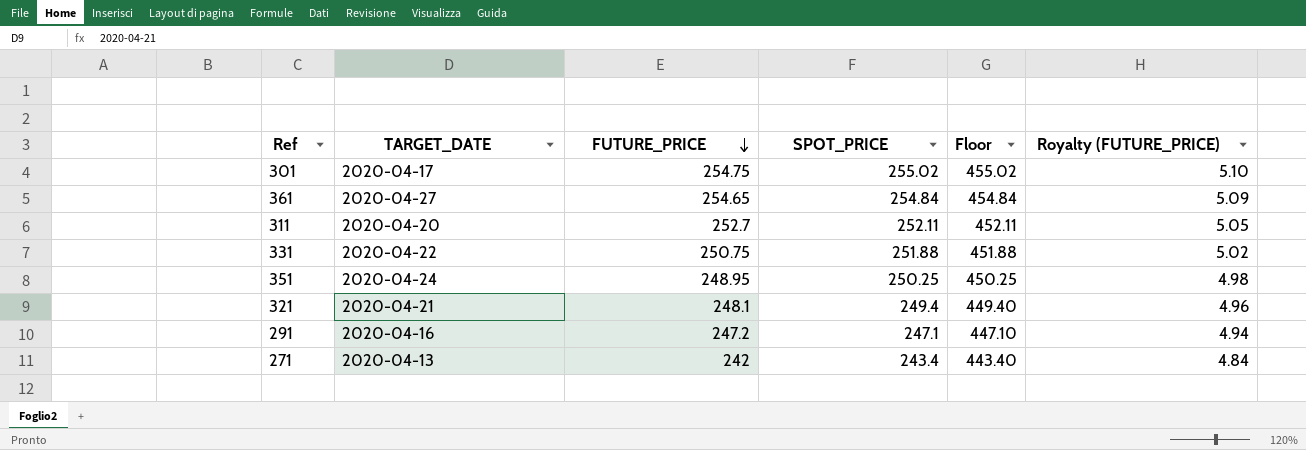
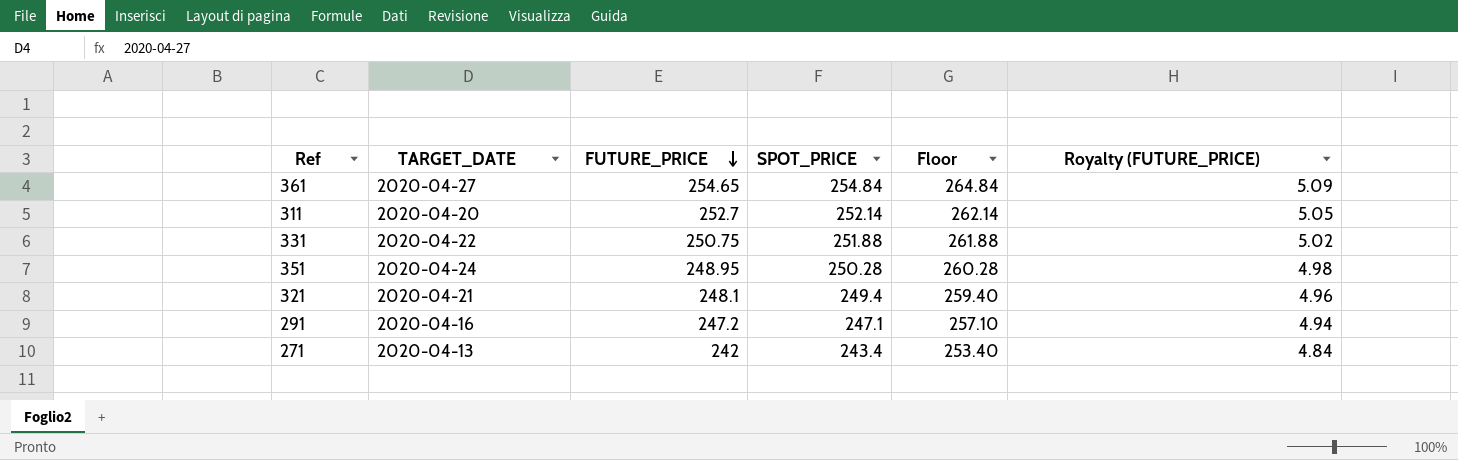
column Floor | formula: [SPOT_PRICE] + 200 -> [SPOT_PRICE] + 10
row 301: 2020-04-17 | 254.75 | 255.02 | 455.02 | 5.10 -> none
311 | SPOT_PRICE: 252.11 -> 252.14
351 | SPOT_PRICE: 250.25 -> 250.28

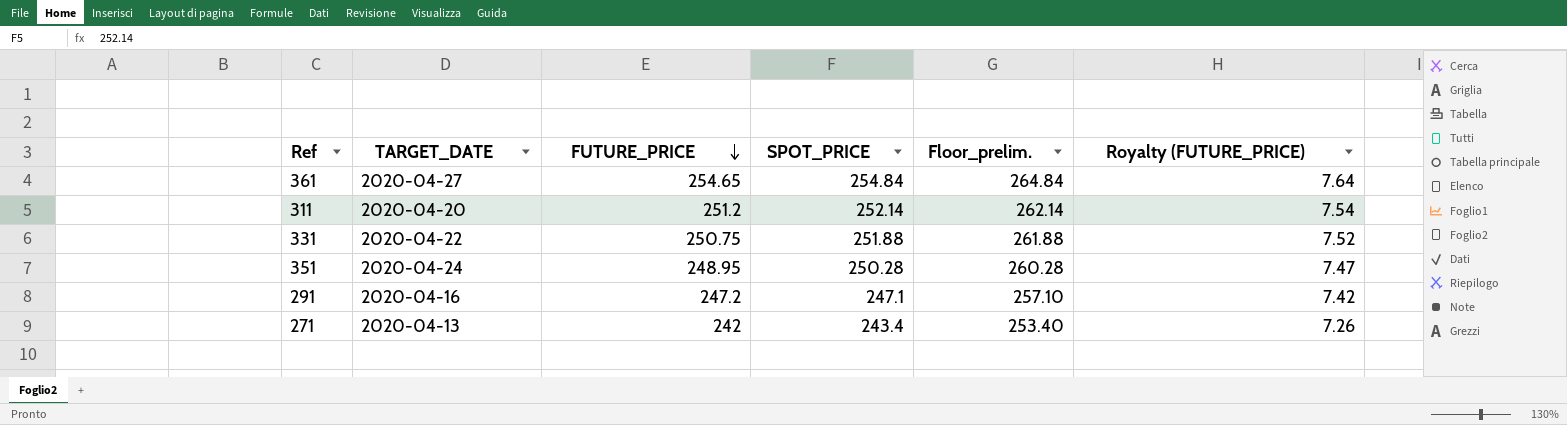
column name: Floor -> Floor_prelim.
column Royalty (FUTURE_PRICE) | formula: [FUTURE_PRICE] * 0.02 -> [FUTURE_PRICE] * 0.03
row 321: 2020-04-21 | 248.1 | 249.4 | 259.40 | 4.96 -> none
311 | FUTURE_PRICE: 252.7 -> 251.2

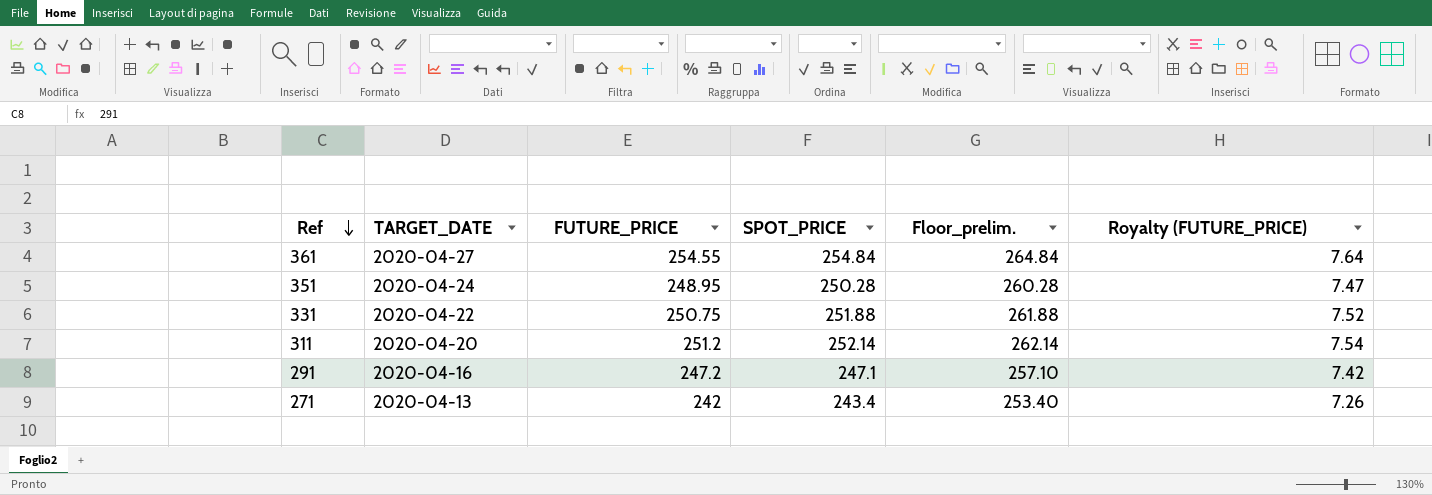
row order: FUTURE_PRICE descending -> Ref descending
361 | FUTURE_PRICE: 254.65 -> 254.55

